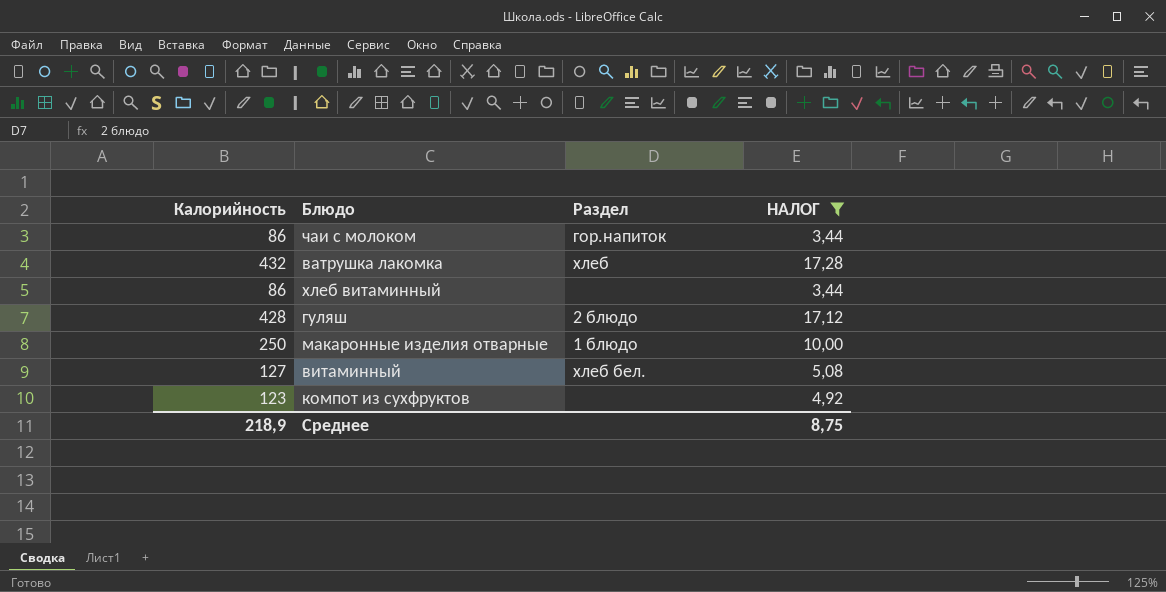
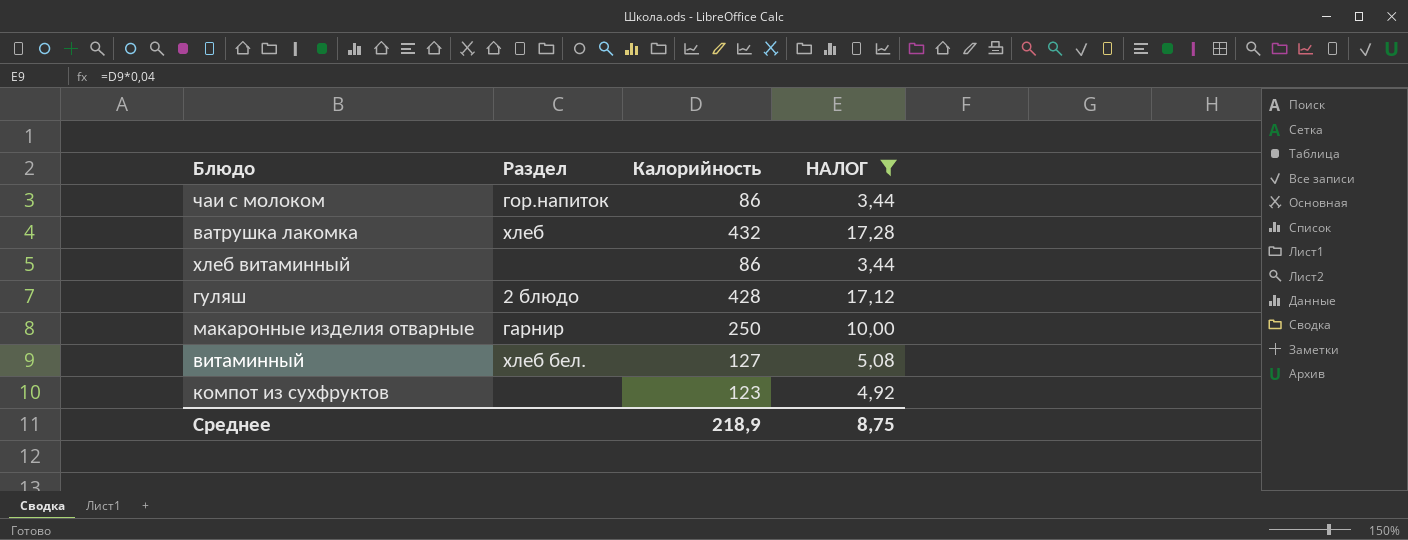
column Калорийность | position: 1 -> 3
макаронные изделия отварные | Раздел: 1 блюдо -> гарнир

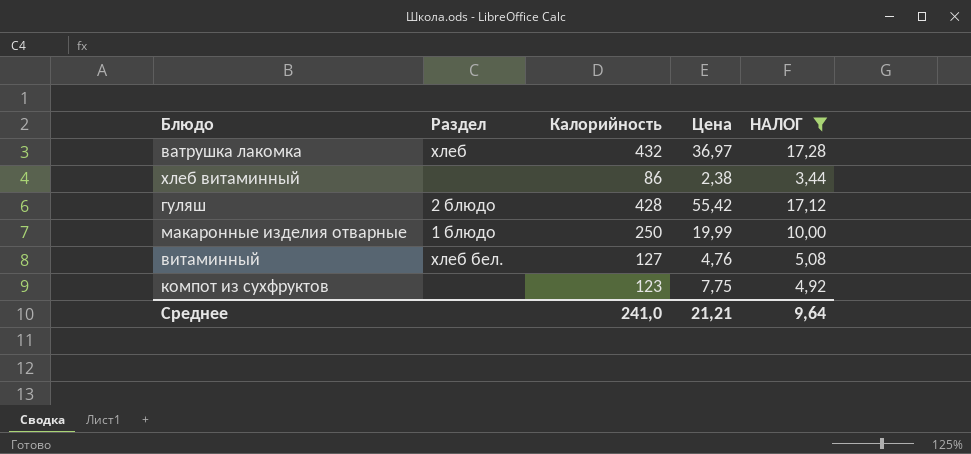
column Цена | position: none -> 4
row чаи с молоком: гор.напиток | 86 | 3,44 -> none
макаронные изделия отварные | Раздел: гарнир -> 1 блюдо
Среднее | Калорийность: 218,9 -> 241,0
Среднее | НАЛОГ: 8,75 -> 9,64

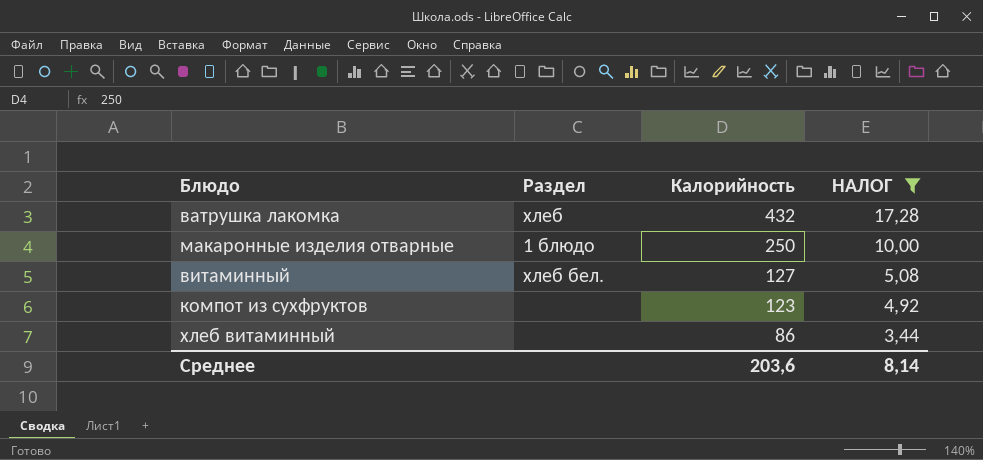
row order: none -> Калорийность descending
column Цена | position: 4 -> none
row гуляш: 2 блюдо | 428 | 55,42 | 17,12 -> none
Среднее | Калорийность: 241,0 -> 203,6
Среднее | НАЛОГ: 9,64 -> 8,14

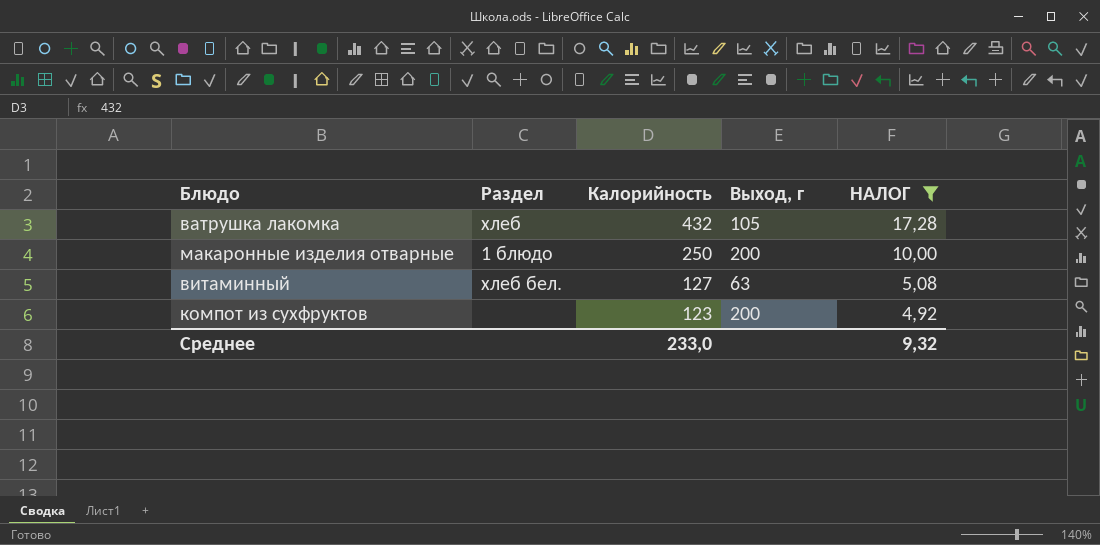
column Выход, г | position: none -> 4
row хлеб витаминный: none | 86 | 3,44 -> none
Среднее | Калорийность: 203,6 -> 233,0
Среднее | НАЛОГ: 8,14 -> 9,32

